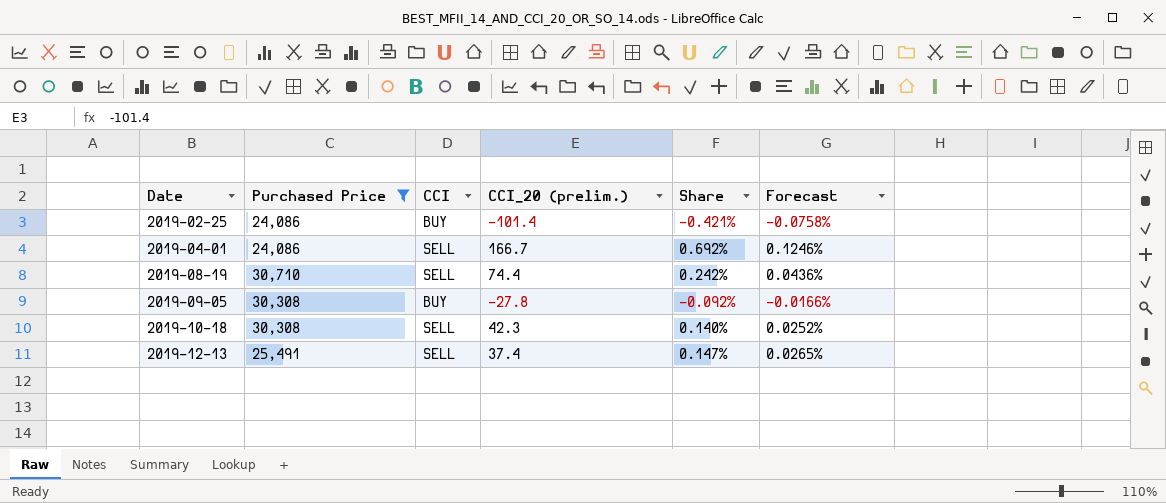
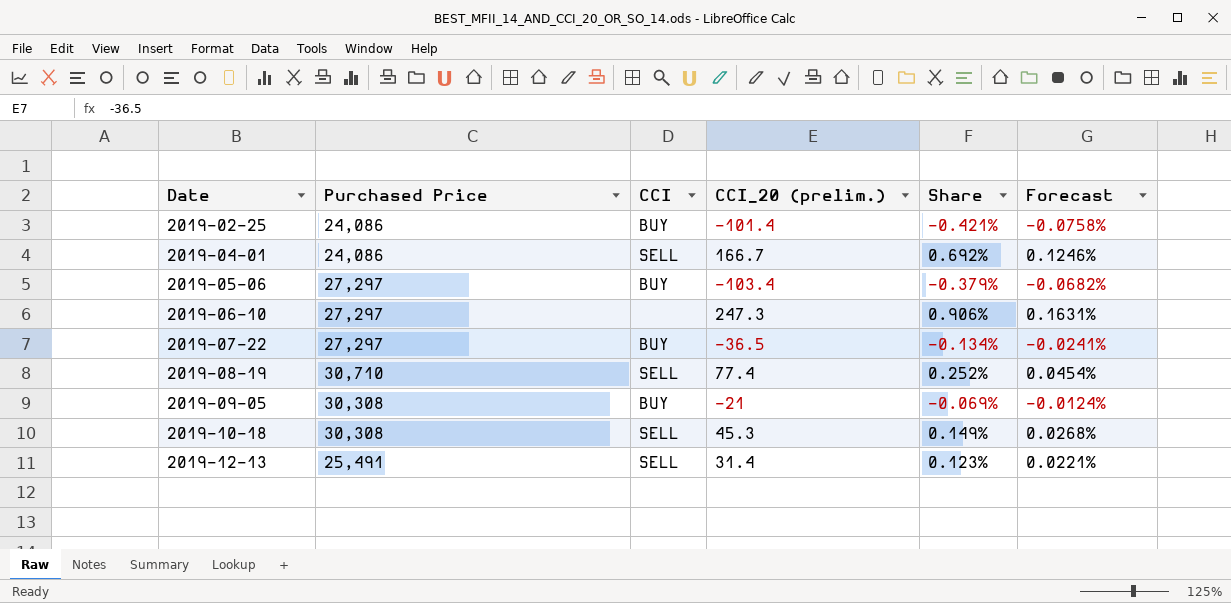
filter: Purchased Price != 27,297 -> none
2019-08-19 | CCI_20 (prelim.): 74.4 -> 77.4
2019-08-19 | Share: 0.242% -> 0.252%
2019-08-19 | Forecast: 0.0436% -> 0.0454%
2019-09-05 | CCI_20 (prelim.): -27.8 -> -21
2019-09-05 | Share: -0.092% -> -0.069%
2019-09-05 | Forecast: -0.0166% -> -0.0124%
2019-10-18 | CCI_20 (prelim.): 42.3 -> 45.3
2019-10-18 | Share: 0.140% -> 0.149%
2019-10-18 | Forecast: 0.0252% -> 0.0268%
2019-12-13 | CCI_20 (prelim.): 37.4 -> 31.4
2019-12-13 | Share: 0.147% -> 0.123%
2019-12-13 | Forecast: 0.0265% -> 0.0221%

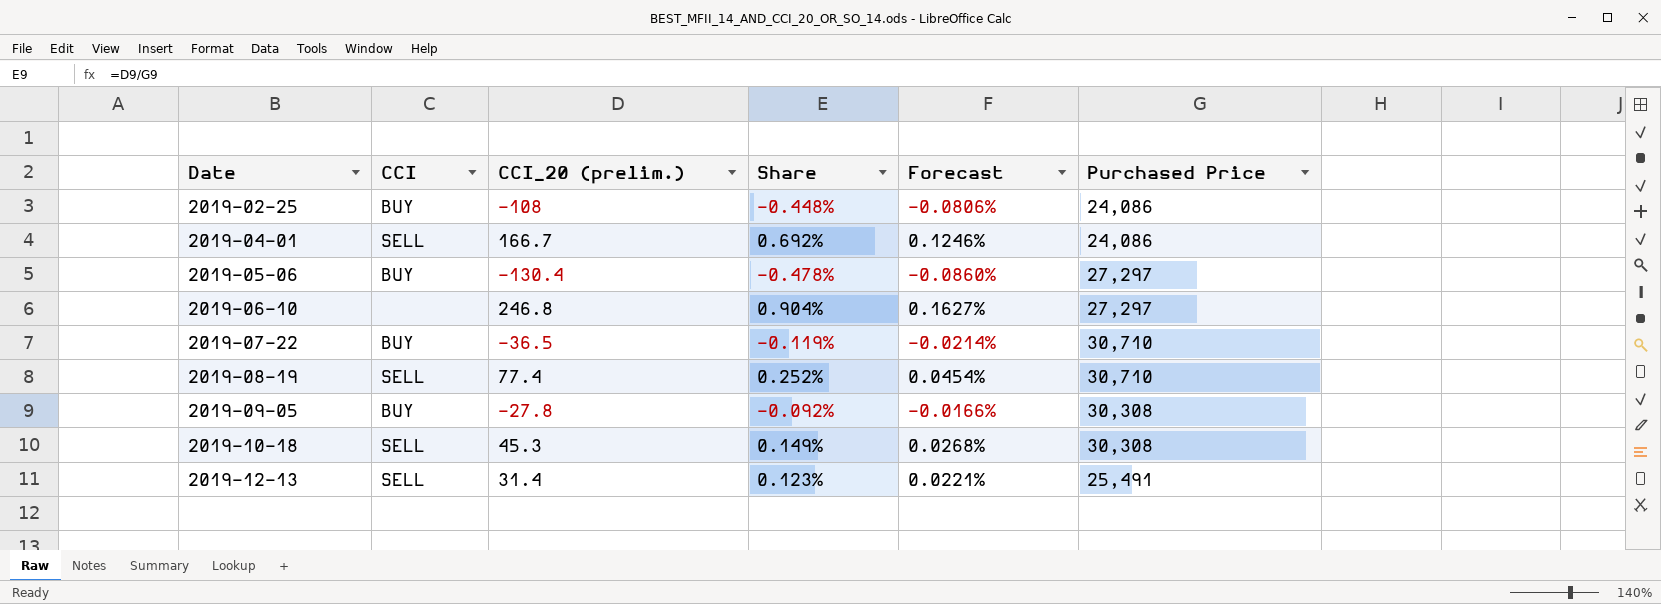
column Purchased Price | position: 2 -> 6
2019-02-25 | CCI_20 (prelim.): -101.4 -> -108
2019-02-25 | Share: -0.421% -> -0.448%
2019-02-25 | Forecast: -0.0758% -> -0.0806%
2019-05-06 | CCI_20 (prelim.): -103.4 -> -130.4
2019-05-06 | Share: -0.379% -> -0.478%
2019-05-06 | Forecast: -0.0682% -> -0.0860%
2019-06-10 | CCI_20 (prelim.): 247.3 -> 246.8
2019-06-10 | Share: 0.906% -> 0.904%
2019-06-10 | Forecast: 0.1631% -> 0.1627%
2019-07-22 | Share: -0.134% -> -0.119%
2019-07-22 | Forecast: -0.0241% -> -0.0214%
2019-07-22 | Purchased Price: 27,297 -> 30,710
2019-09-05 | CCI_20 (prelim.): -21 -> -27.8
2019-09-05 | Share: -0.069% -> -0.092%
2019-09-05 | Forecast: -0.0124% -> -0.0166%

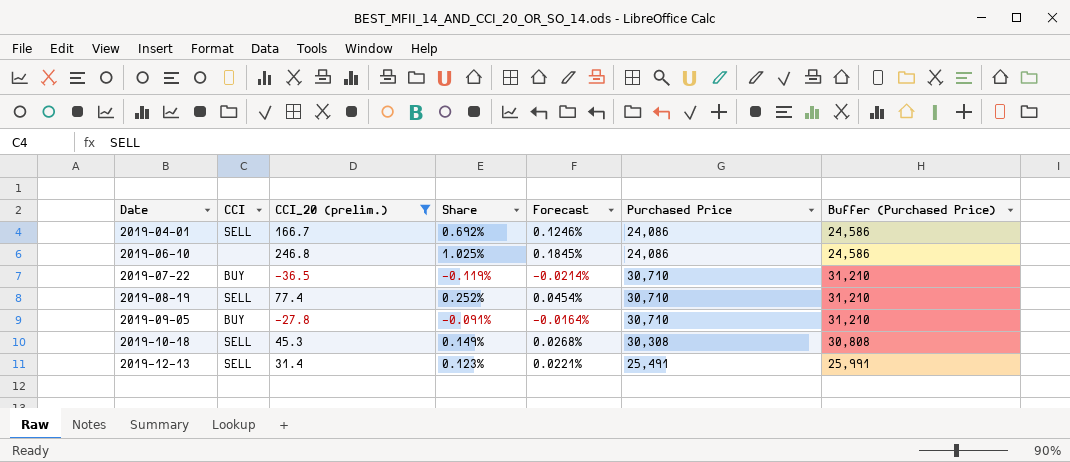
filter: none -> CCI_20 (prelim.) >= -36.5
column Buffer (Purchased Price) | formula: none -> [Purchased Price] + 500
2019-06-10 | Share: 0.904% -> 1.025%
2019-06-10 | Forecast: 0.1627% -> 0.1845%
2019-06-10 | Purchased Price: 27,297 -> 24,086
2019-09-05 | Share: -0.092% -> -0.091%
2019-09-05 | Forecast: -0.0166% -> -0.0164%
2019-09-05 | Purchased Price: 30,308 -> 30,710

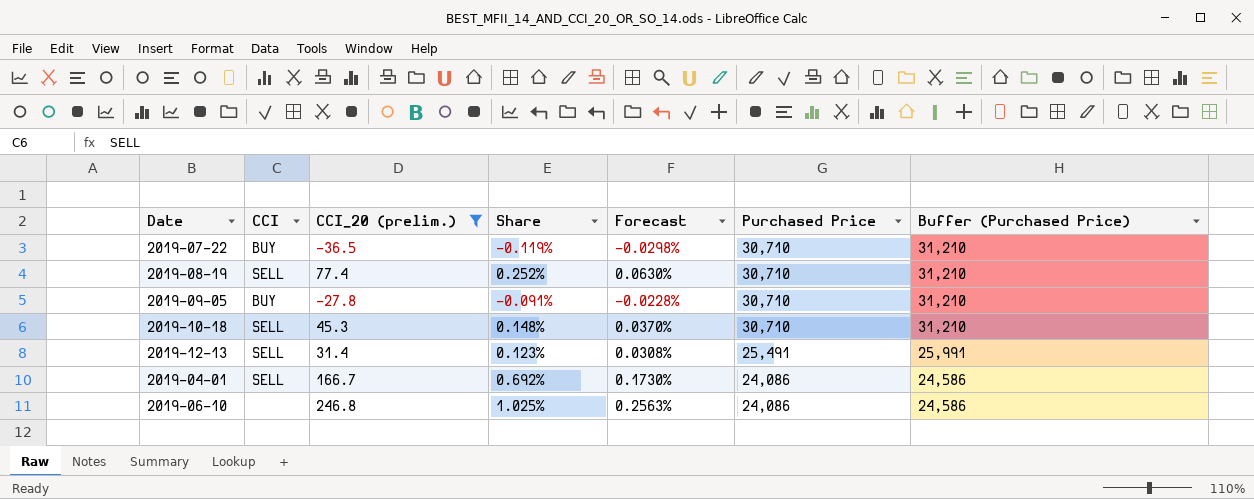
row order: Date ascending -> Purchased Price descending
column Forecast | formula: [Share] * 0.18 -> [Share] * 0.25
2019-10-18 | Share: 0.149% -> 0.148%
2019-10-18 | Purchased Price: 30,308 -> 30,710
2019-10-18 | Buffer (Purchased Price): 30,808 -> 31,210

